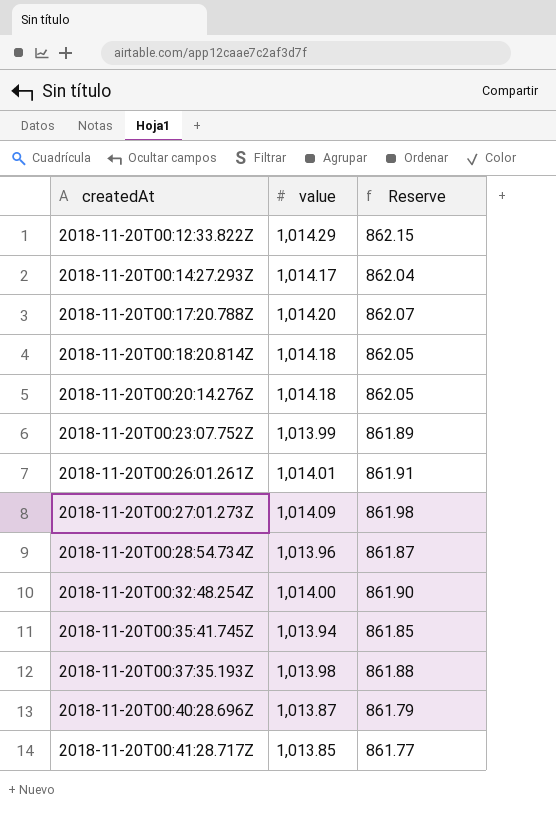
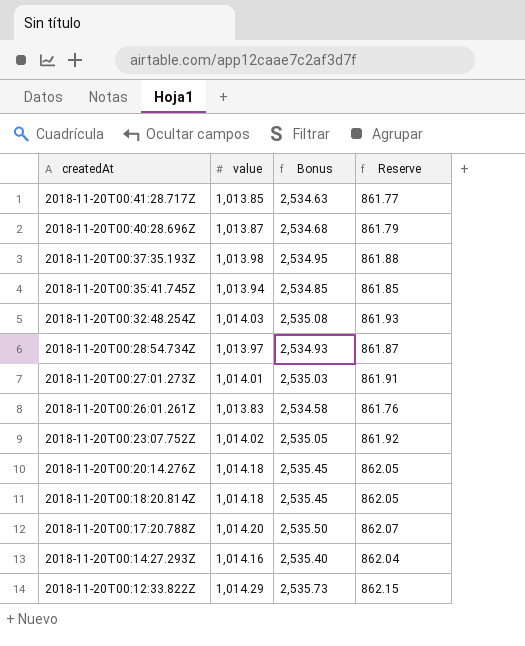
row order: createdAt ascending -> createdAt descending
column Bonus | formula: none -> [value] * 2.5
2018-11-20T00:32:48.254Z | value: 1,014.00 -> 1,014.03
2018-11-20T00:32:48.254Z | Reserve: 861.90 -> 861.93
2018-11-20T00:28:54.734Z | value: 1,013.96 -> 1,013.97
2018-11-20T00:27:01.273Z | value: 1,014.09 -> 1,014.01
2018-11-20T00:27:01.273Z | Reserve: 861.98 -> 861.91
2018-11-20T00:26:01.261Z | value: 1,014.01 -> 1,013.83
2018-11-20T00:26:01.261Z | Reserve: 861.91 -> 861.76
2018-11-20T00:23:07.752Z | value: 1,013.99 -> 1,014.02
2018-11-20T00:23:07.752Z | Reserve: 861.89 -> 861.92
2018-11-20T00:14:27.293Z | value: 1,014.17 -> 1,014.16

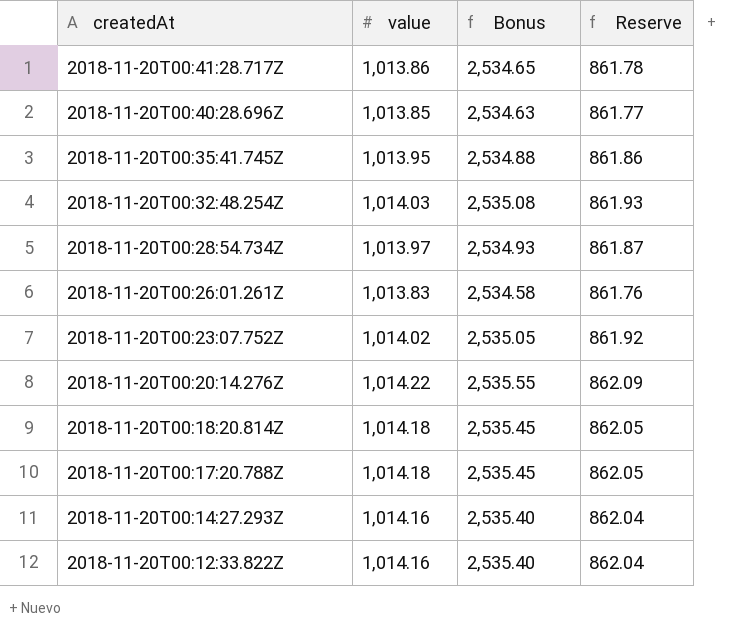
row 2018-11-20T00:37:35.193Z: 1,013.98 | 2,534.95 | 861.88 -> none
row 2018-11-20T00:27:01.273Z: 1,014.01 | 2,535.03 | 861.91 -> none
2018-11-20T00:41:28.717Z | value: 1,013.85 -> 1,013.86
2018-11-20T00:41:28.717Z | Bonus: 2,534.63 -> 2,534.65
2018-11-20T00:41:28.717Z | Reserve: 861.77 -> 861.78
2018-11-20T00:40:28.696Z | value: 1,013.87 -> 1,013.85
2018-11-20T00:40:28.696Z | Bonus: 2,534.68 -> 2,534.63
2018-11-20T00:40:28.696Z | Reserve: 861.79 -> 861.77
2018-11-20T00:35:41.745Z | value: 1,013.94 -> 1,013.95
2018-11-20T00:35:41.745Z | Bonus: 2,534.85 -> 2,534.88
2018-11-20T00:35:41.745Z | Reserve: 861.85 -> 861.86
2018-11-20T00:20:14.276Z | value: 1,014.18 -> 1,014.22
2018-11-20T00:20:14.276Z | Bonus: 2,535.45 -> 2,535.55
2018-11-20T00:20:14.276Z | Reserve: 862.05 -> 862.09
2018-11-20T00:17:20.788Z | value: 1,014.20 -> 1,014.18
2018-11-20T00:17:20.788Z | Bonus: 2,535.50 -> 2,535.45
2018-11-20T00:17:20.788Z | Reserve: 862.07 -> 862.05
2018-11-20T00:12:33.822Z | value: 1,014.29 -> 1,014.16
2018-11-20T00:12:33.822Z | Bonus: 2,535.73 -> 2,535.40
2018-11-20T00:12:33.822Z | Reserve: 862.15 -> 862.04

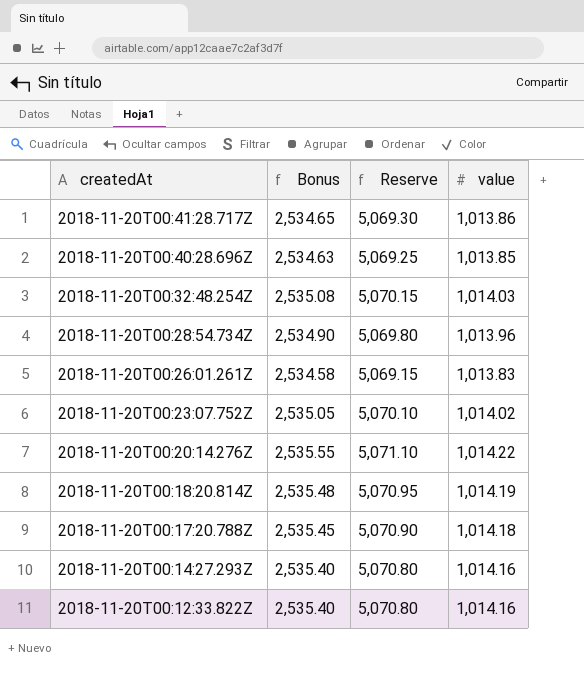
column Reserve | formula: [value] * 0.85 -> [value] * 5
column value | position: 2 -> 4
row 2018-11-20T00:35:41.745Z: 1,013.95 | 2,534.88 | 861.86 -> none
2018-11-20T00:28:54.734Z | Bonus: 2,534.93 -> 2,534.90
2018-11-20T00:28:54.734Z | value: 1,013.97 -> 1,013.96
2018-11-20T00:18:20.814Z | Bonus: 2,535.45 -> 2,535.48
2018-11-20T00:18:20.814Z | value: 1,014.18 -> 1,014.19

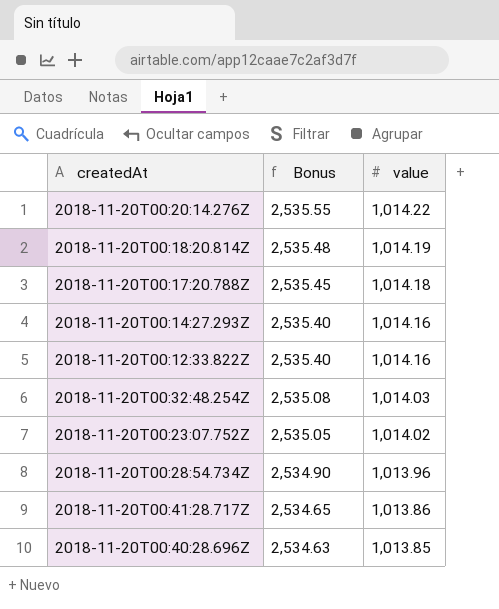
row order: createdAt descending -> Bonus descending
column Reserve | formula: [value] * 5 -> none
row 2018-11-20T00:26:01.261Z: 2,534.58 | 5,069.15 | 1,013.83 -> none

